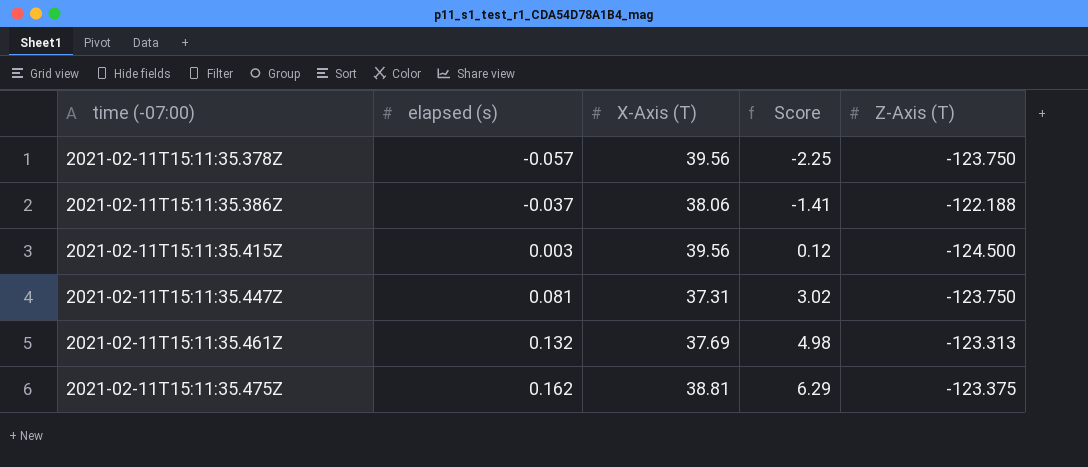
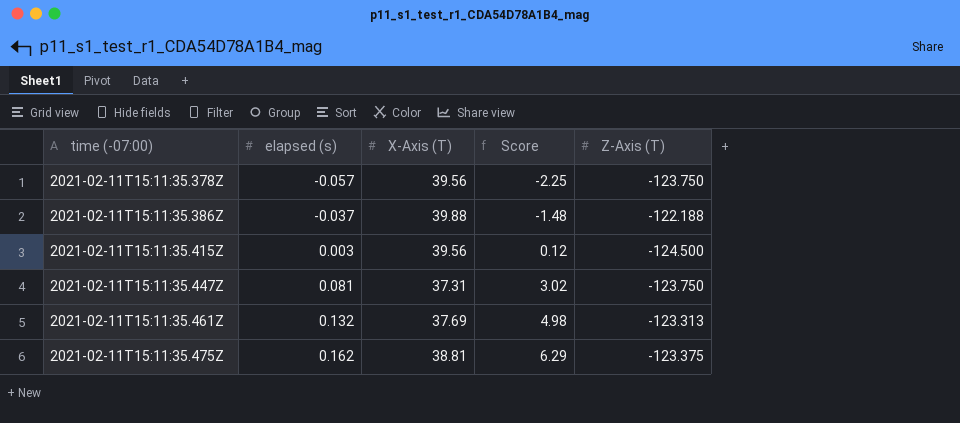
2021-02-11T15:11:35.386Z | X-Axis (T): 38.06 -> 39.88
2021-02-11T15:11:35.386Z | Score: -1.41 -> -1.48

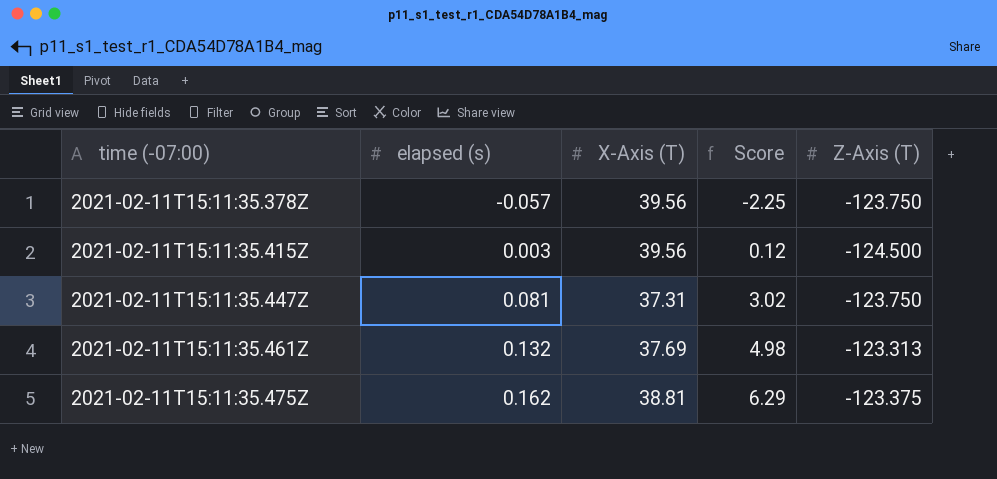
row 2021-02-11T15:11:35.386Z: -0.037 | 39.88 | -1.48 | -122.188 -> none

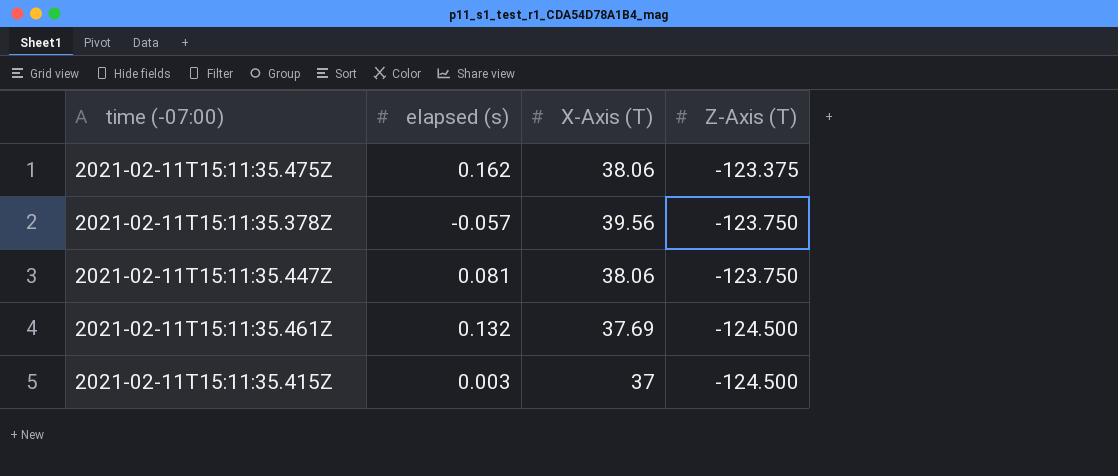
row order: time (-07:00) ascending -> Z-Axis (T) descending
column Score | formula: [elapsed (s)] * [X-Axis (T)] -> none
2021-02-11T15:11:35.475Z | X-Axis (T): 38.81 -> 38.06
2021-02-11T15:11:35.447Z | X-Axis (T): 37.31 -> 38.06
2021-02-11T15:11:35.461Z | Z-Axis (T): -123.313 -> -124.500
2021-02-11T15:11:35.415Z | X-Axis (T): 39.56 -> 37

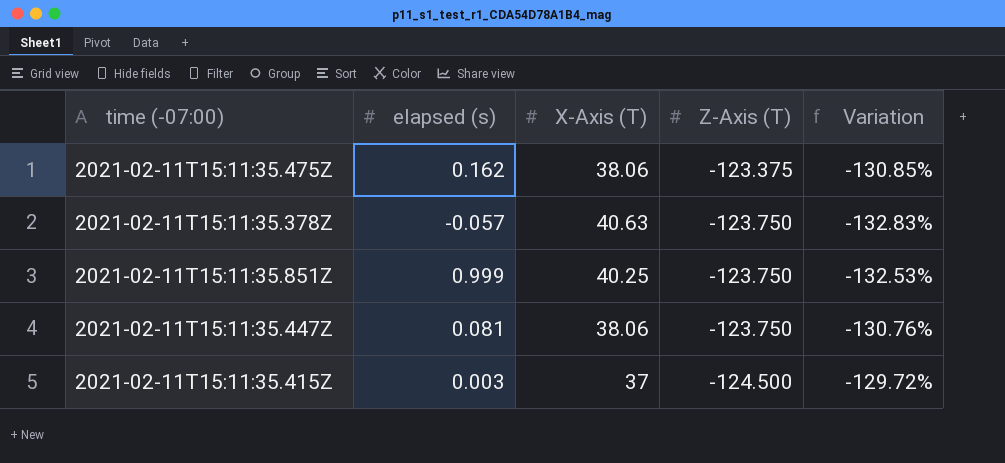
column Variation | formula: none -> ([X-Axis (T)] - [Z-Axis (T)]) / [Z-Axis (T)]
row 2021-02-11T15:11:35.461Z: 0.132 | 37.69 | -124.500 -> none
2021-02-11T15:11:35.378Z | X-Axis (T): 39.56 -> 40.63
row 2021-02-11T15:11:35.851Z: none -> 0.999 | 40.25 | -123.750 | -132.53%

